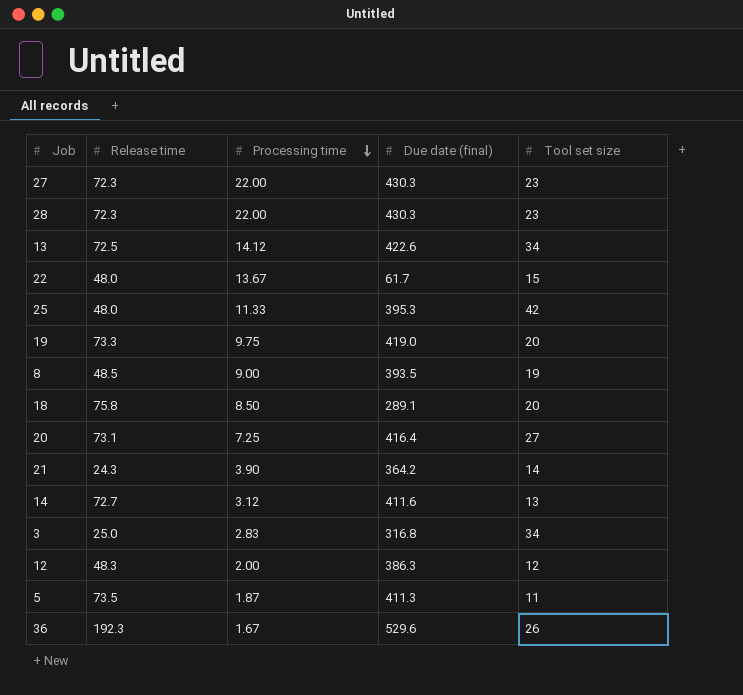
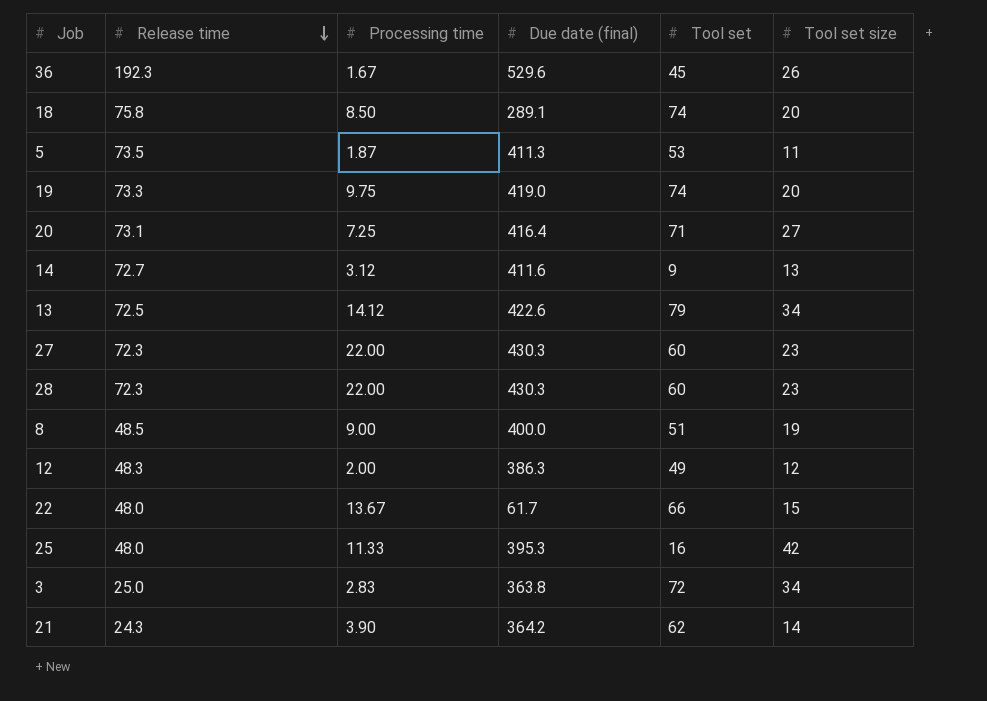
row order: Processing time descending -> Release time descending
column Tool set | position: none -> 5
8 | Due date (final): 393.5 -> 400.0
3 | Due date (final): 316.8 -> 363.8

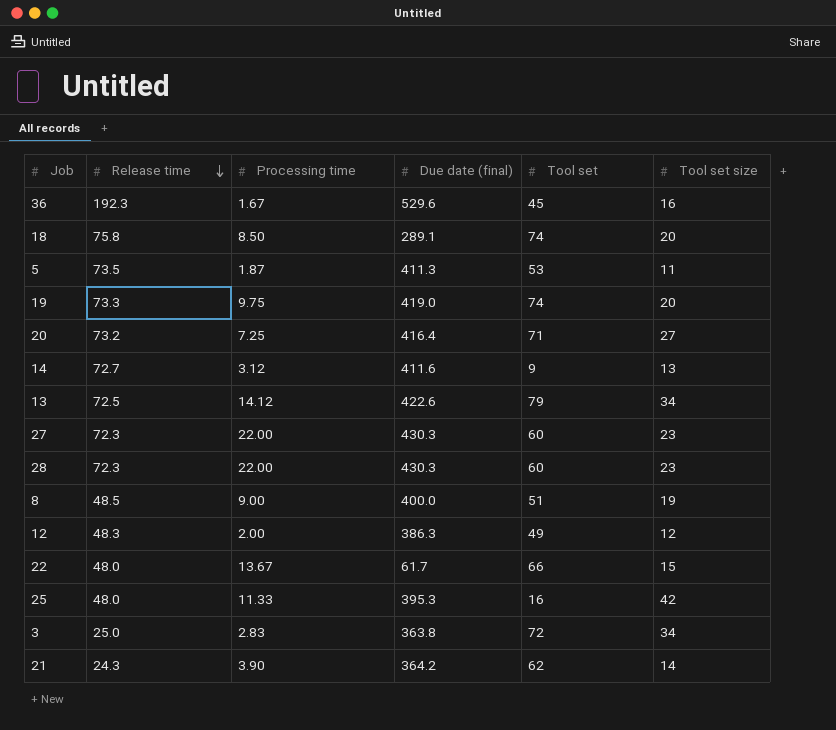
36 | Tool set size: 26 -> 16
20 | Release time: 73.1 -> 73.2

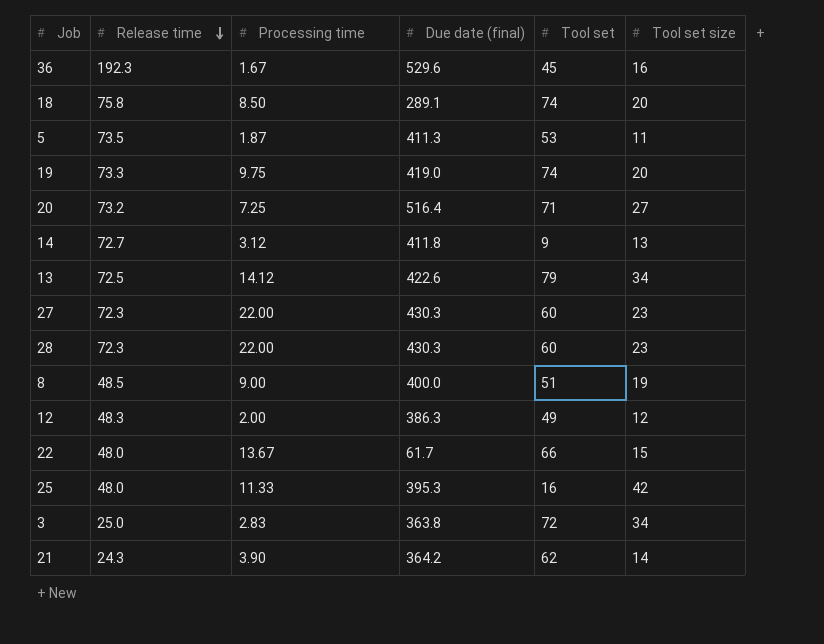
20 | Due date (final): 416.4 -> 516.4
14 | Due date (final): 411.6 -> 411.8

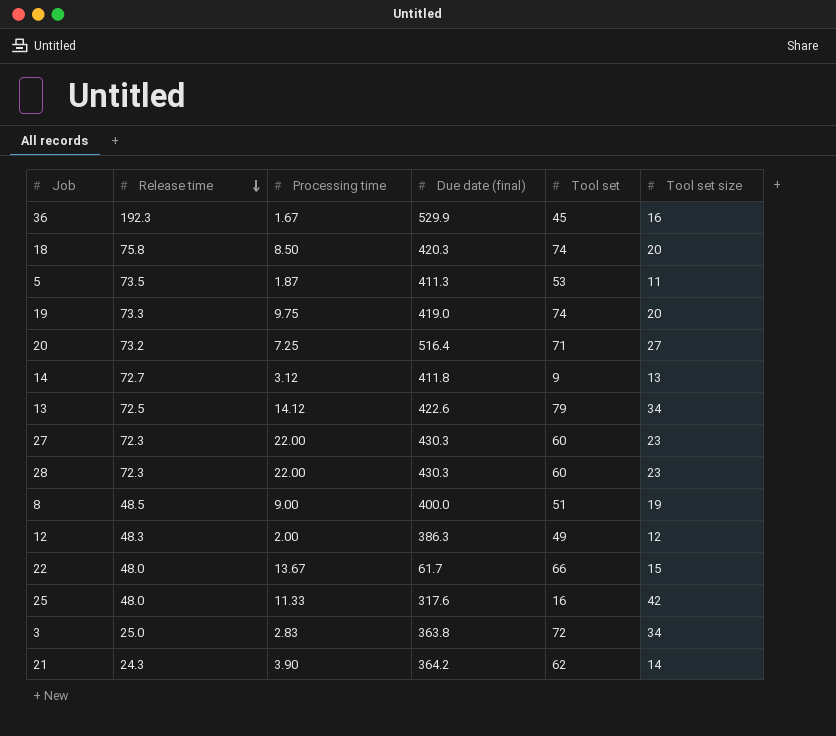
36 | Due date (final): 529.6 -> 529.9
18 | Due date (final): 289.1 -> 420.3
25 | Due date (final): 395.3 -> 317.6

